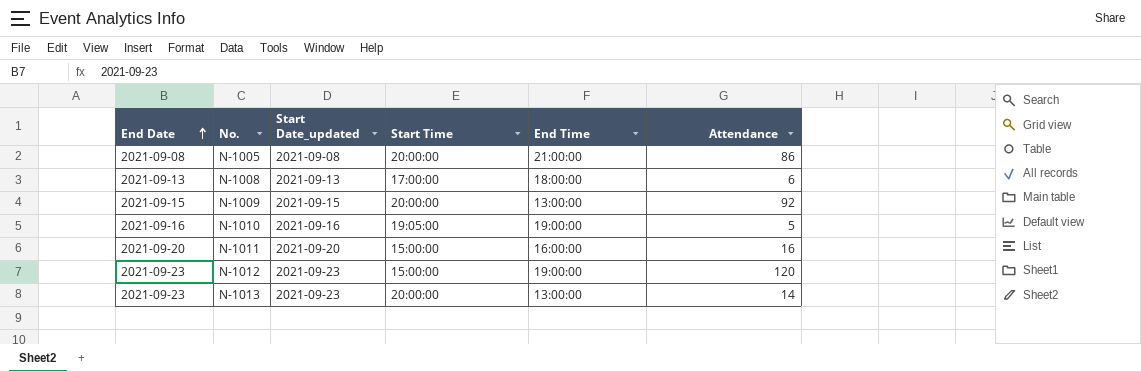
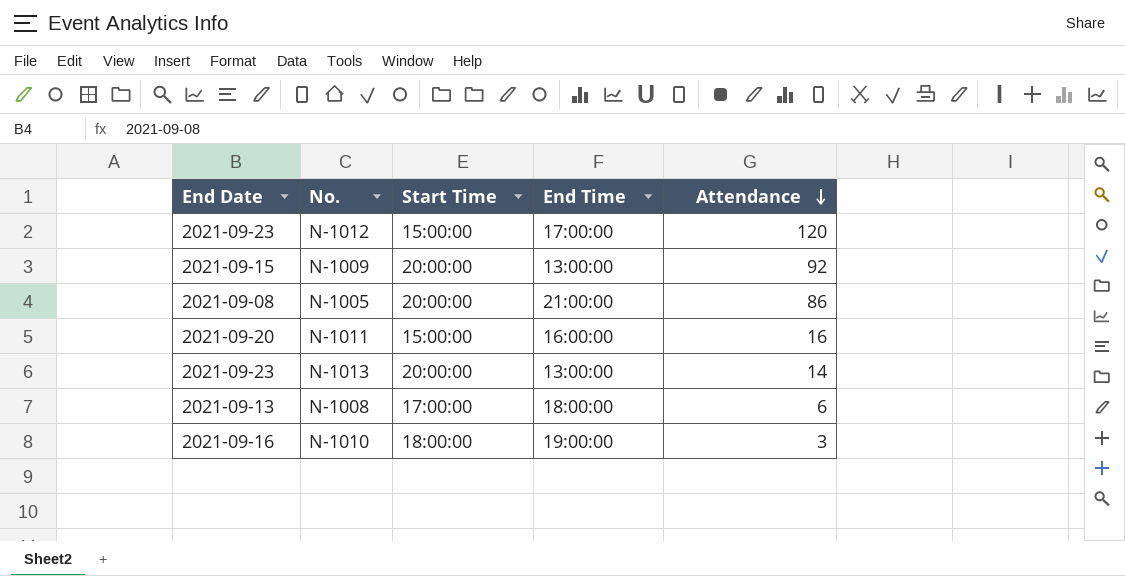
row order: End Date ascending -> Attendance descending
column Start Date_updated | position: 3 -> none
N-1012 | End Time: 19:00:00 -> 17:00:00
N-1010 | Start Time: 19:05:00 -> 18:00:00
N-1010 | Attendance: 5 -> 3

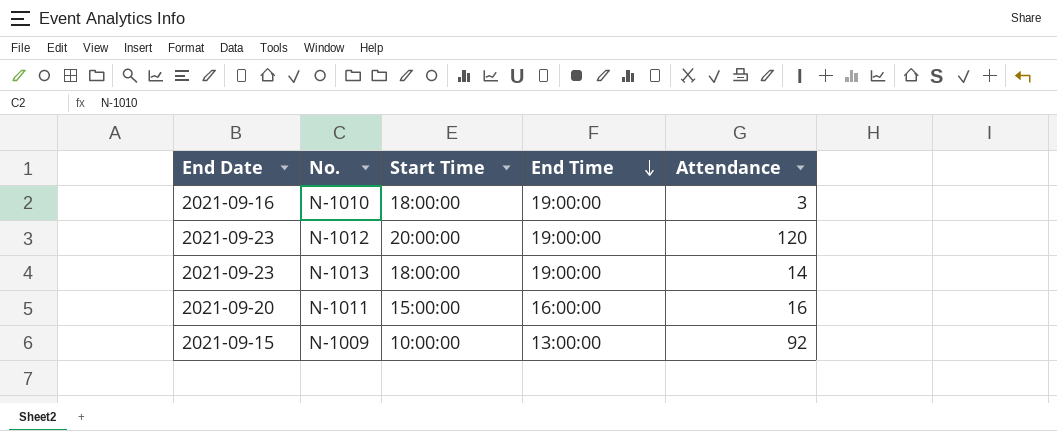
row order: Attendance descending -> End Time descending
row N-1005: 2021-09-08 | 20:00:00 | 21:00:00 | 86 -> none
row N-1008: 2021-09-13 | 17:00:00 | 18:00:00 | 6 -> none
N-1012 | Start Time: 15:00:00 -> 20:00:00
N-1012 | End Time: 17:00:00 -> 19:00:00
N-1013 | Start Time: 20:00:00 -> 18:00:00
N-1013 | End Time: 13:00:00 -> 19:00:00
N-1009 | Start Time: 20:00:00 -> 10:00:00

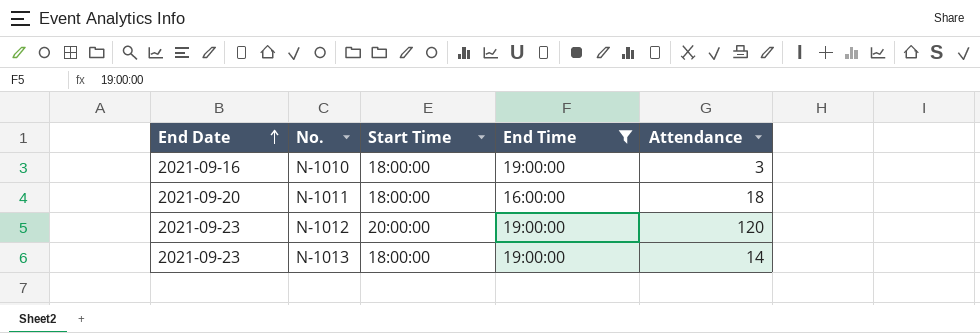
filter: none -> End Time != 13:00:00
row order: End Time descending -> End Date ascending
N-1011 | Start Time: 15:00:00 -> 18:00:00
N-1011 | Attendance: 16 -> 18

